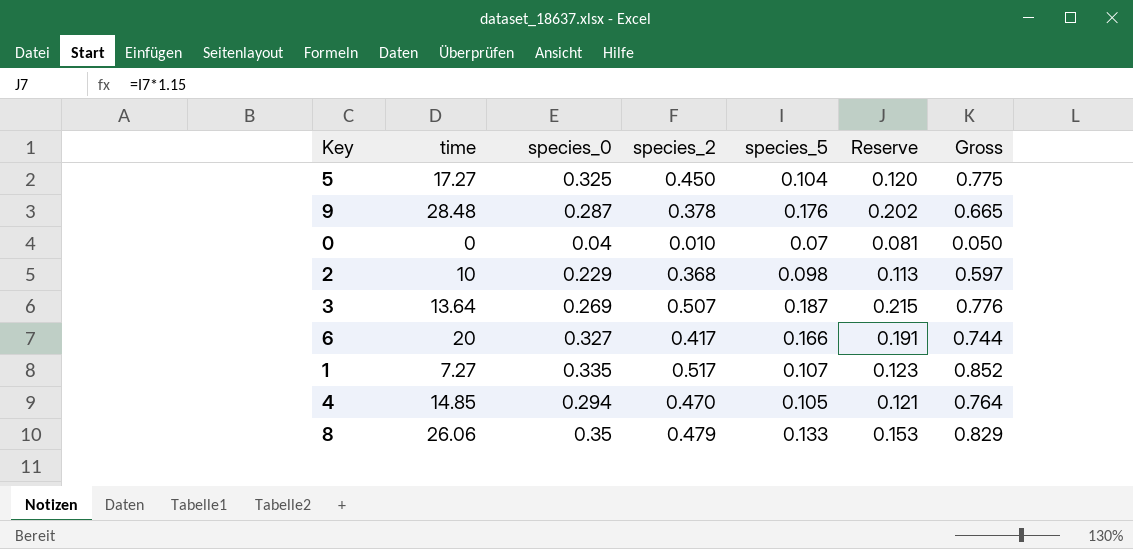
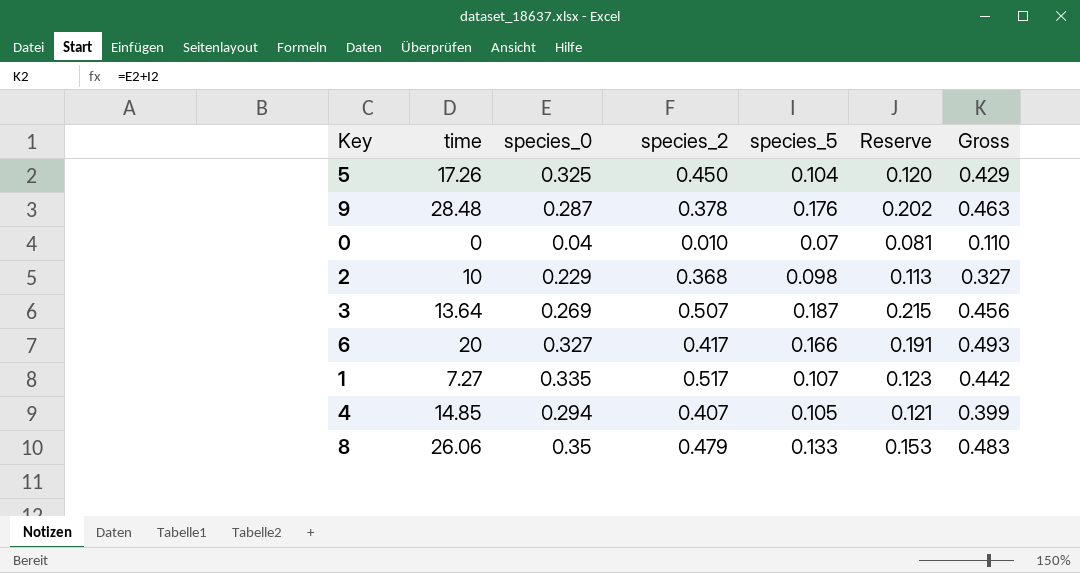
column Gross | formula: [species_0] + [species_2] -> [species_0] + [species_5]
5 | time: 17.27 -> 17.26
4 | species_2: 0.470 -> 0.407

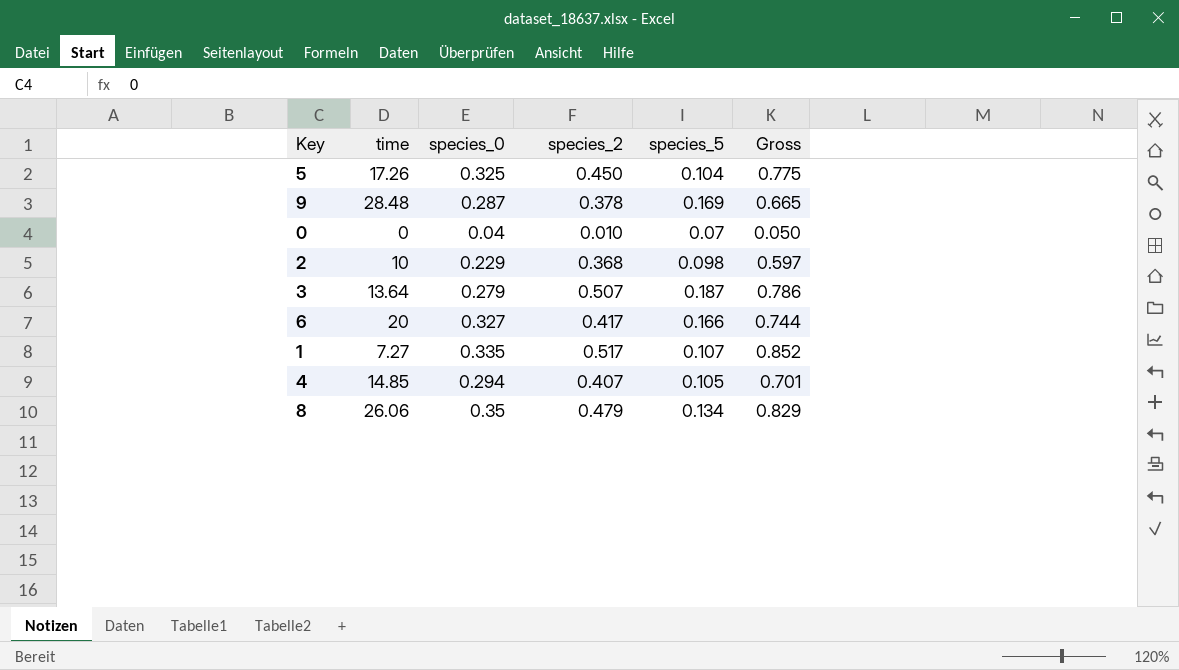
column Reserve | formula: [species_5] * 1.15 -> none
column Gross | formula: [species_0] + [species_5] -> [species_0] + [species_2]
9 | species_5: 0.176 -> 0.169
3 | species_0: 0.269 -> 0.279
8 | species_5: 0.133 -> 0.134

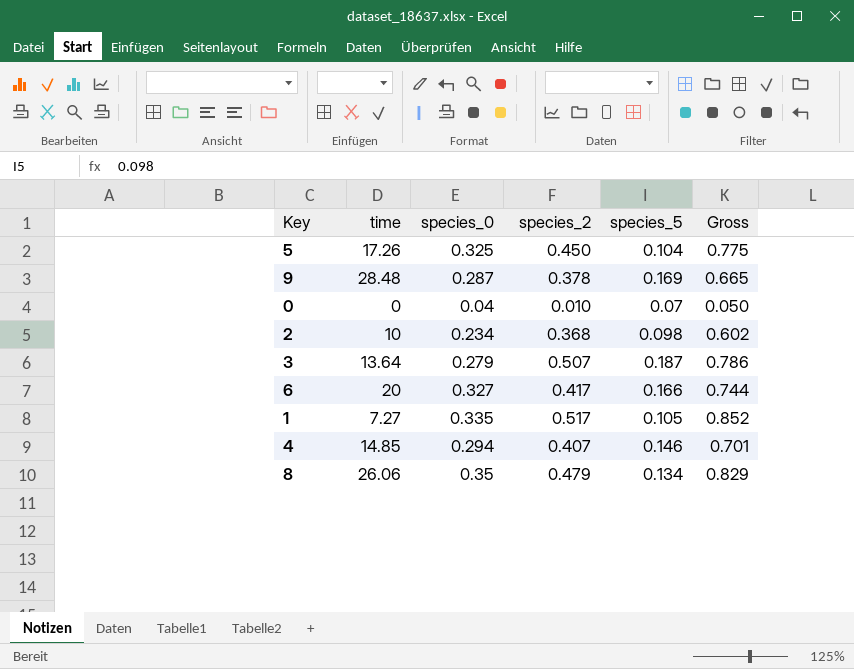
2 | species_0: 0.229 -> 0.234
2 | Gross: 0.597 -> 0.602
1 | species_5: 0.107 -> 0.105
4 | species_5: 0.105 -> 0.146

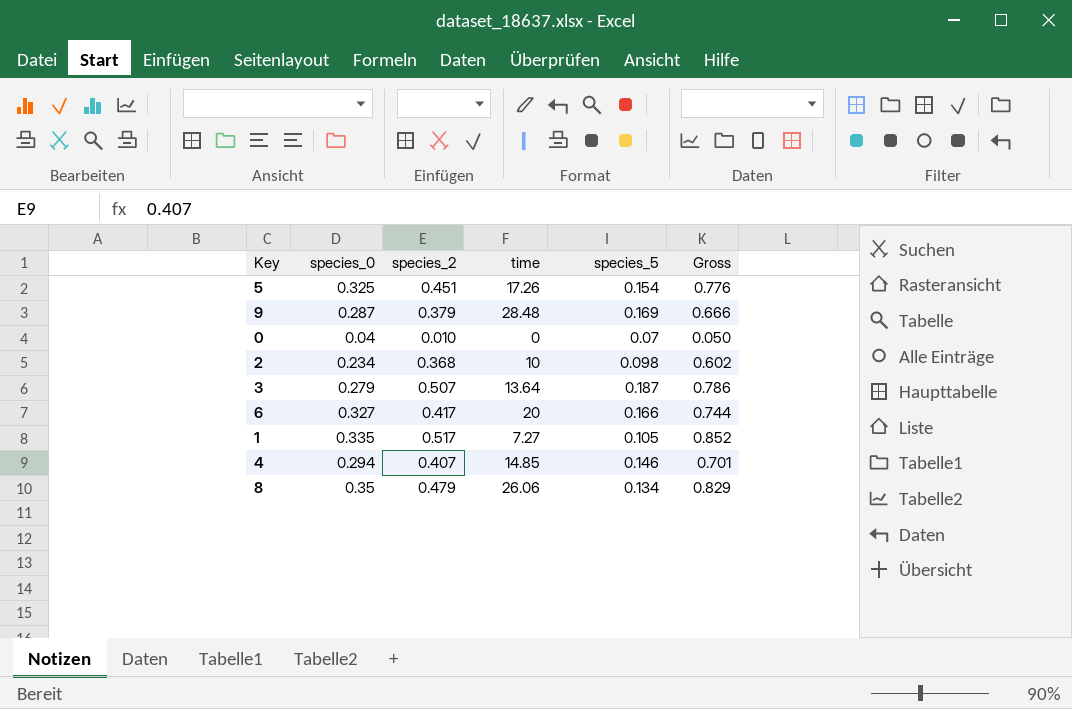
column time | position: 2 -> 4
5 | species_2: 0.450 -> 0.451
5 | species_5: 0.104 -> 0.154
5 | Gross: 0.775 -> 0.776
9 | species_2: 0.378 -> 0.379
9 | Gross: 0.665 -> 0.666

